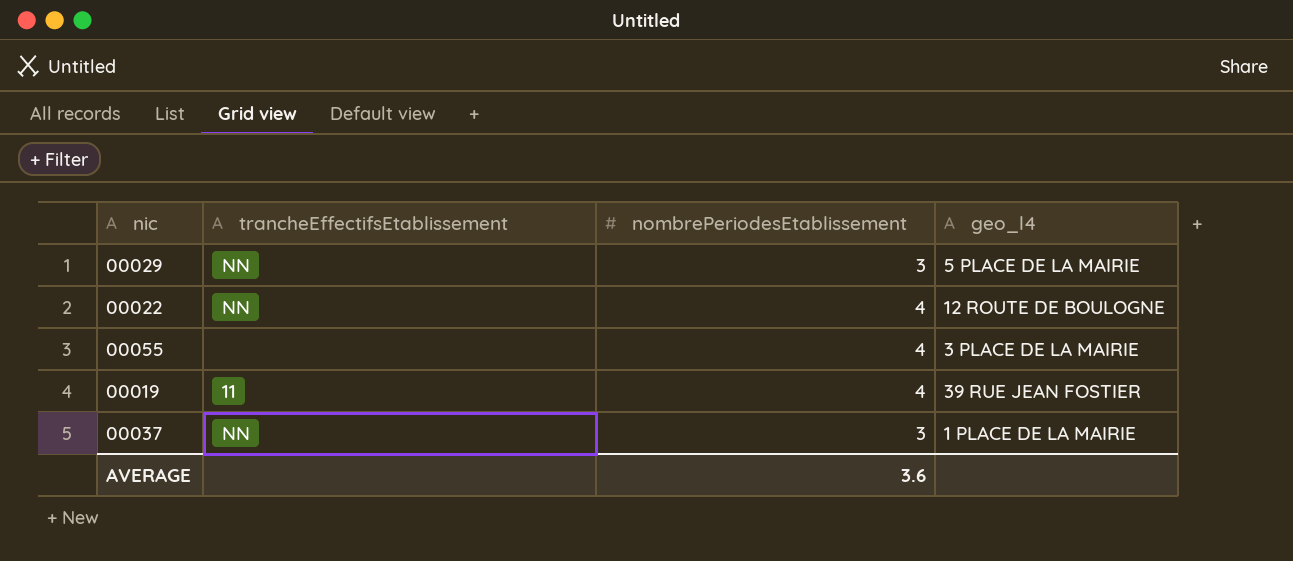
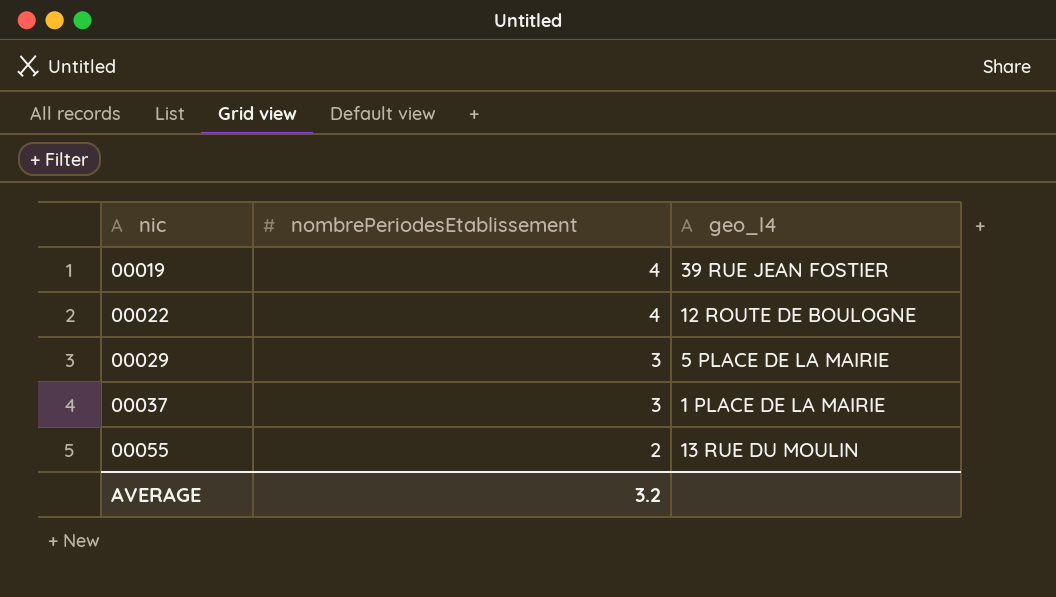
row order: none -> nic ascending
column trancheEffectifsEtablissement | position: 2 -> none
00055 | nombrePeriodesEtablissement: 4 -> 2
00055 | geo_l4: 3 PLACE DE LA MAIRIE -> 13 RUE DU MOULIN
AVERAGE | nombrePeriodesEtablissement: 3.6 -> 3.2

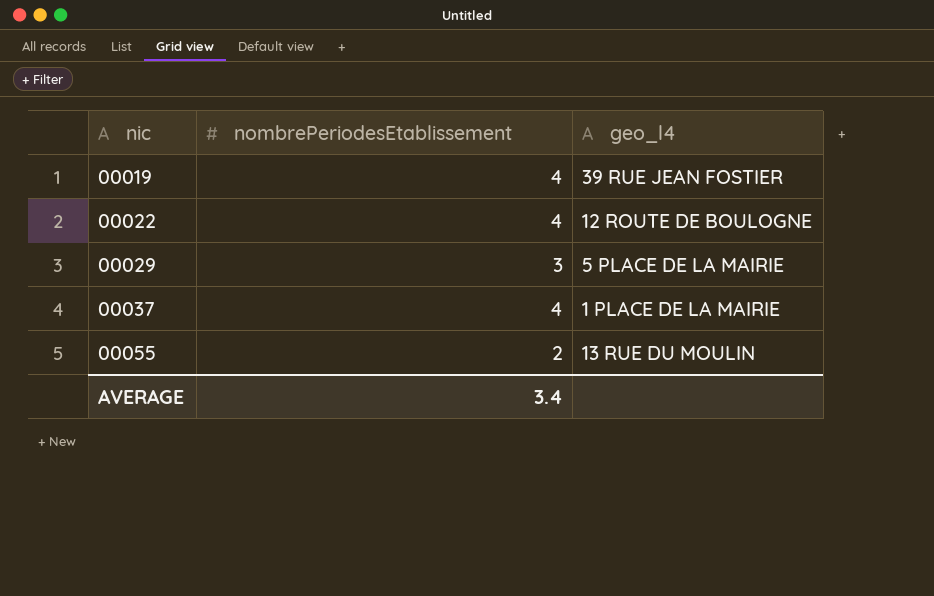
00037 | nombrePeriodesEtablissement: 3 -> 4
AVERAGE | nombrePeriodesEtablissement: 3.2 -> 3.4

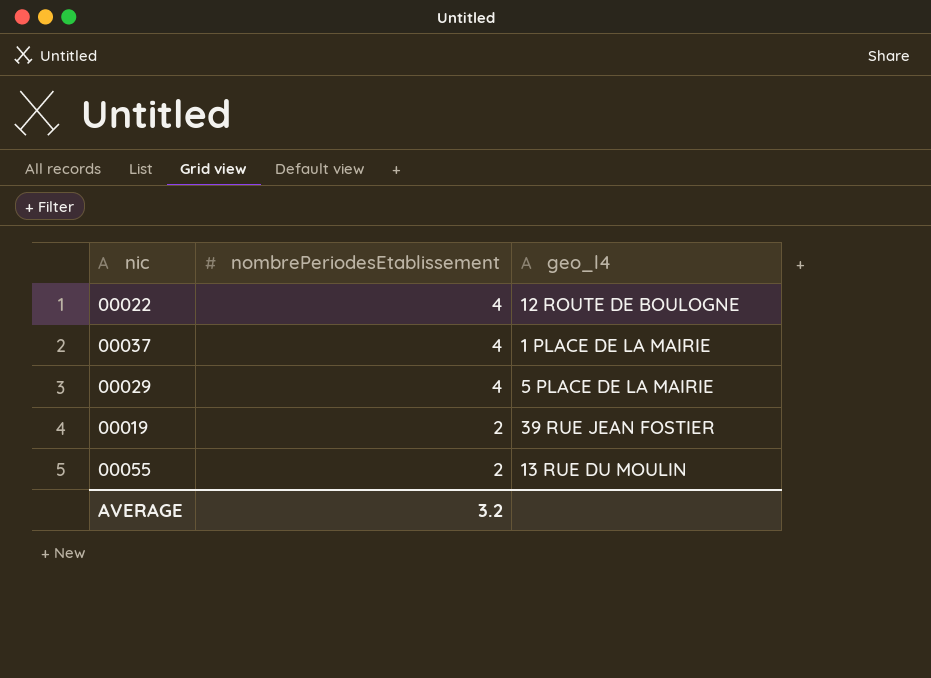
row order: nic ascending -> nombrePeriodesEtablissement descending
00029 | nombrePeriodesEtablissement: 3 -> 4
00019 | nombrePeriodesEtablissement: 4 -> 2
AVERAGE | nombrePeriodesEtablissement: 3.4 -> 3.2

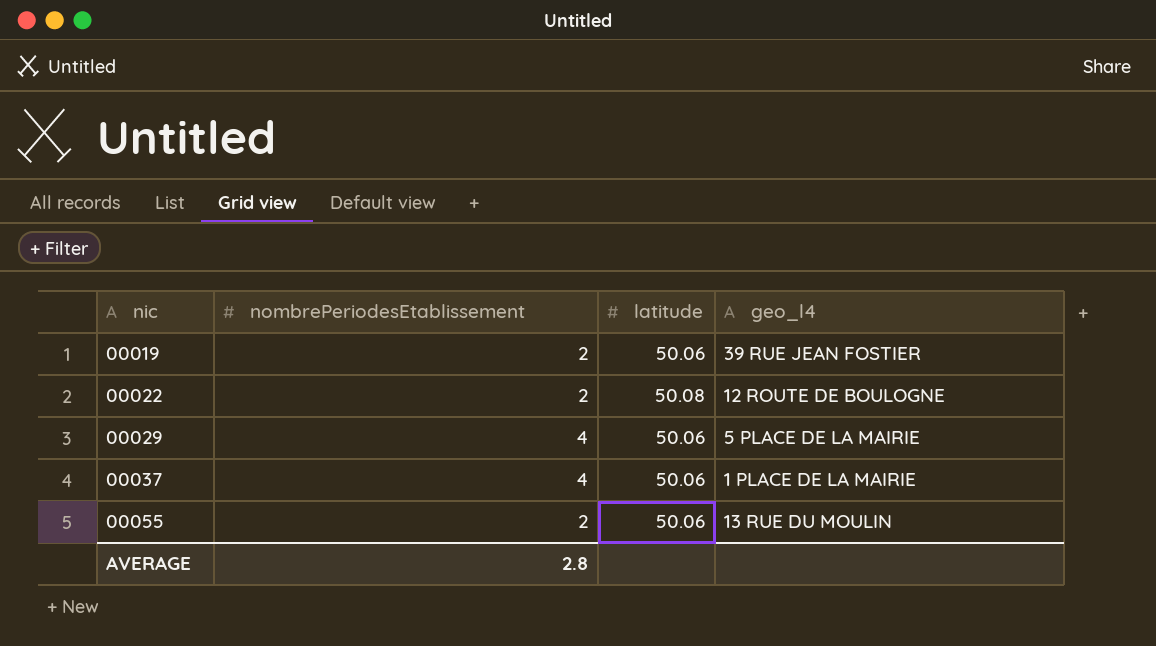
row order: nombrePeriodesEtablissement descending -> nic ascending
column latitude | position: none -> 3
00022 | nombrePeriodesEtablissement: 4 -> 2
AVERAGE | nombrePeriodesEtablissement: 3.2 -> 2.8

